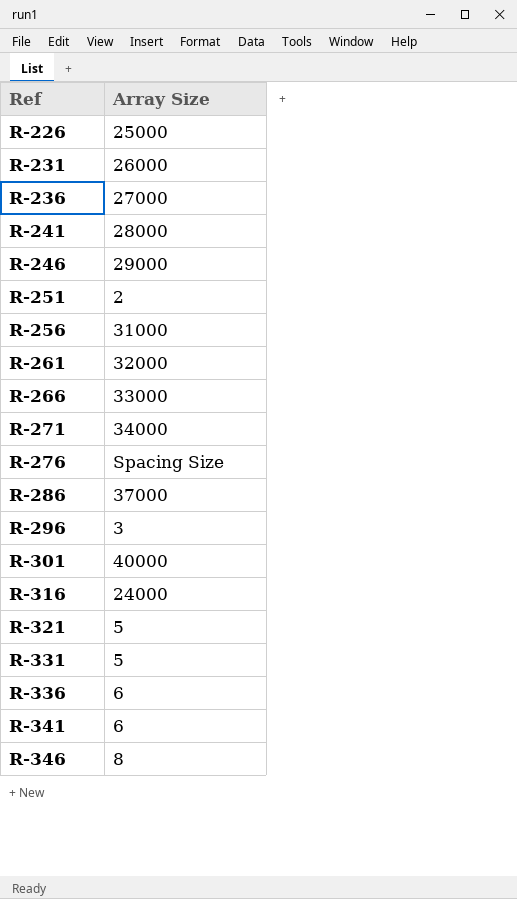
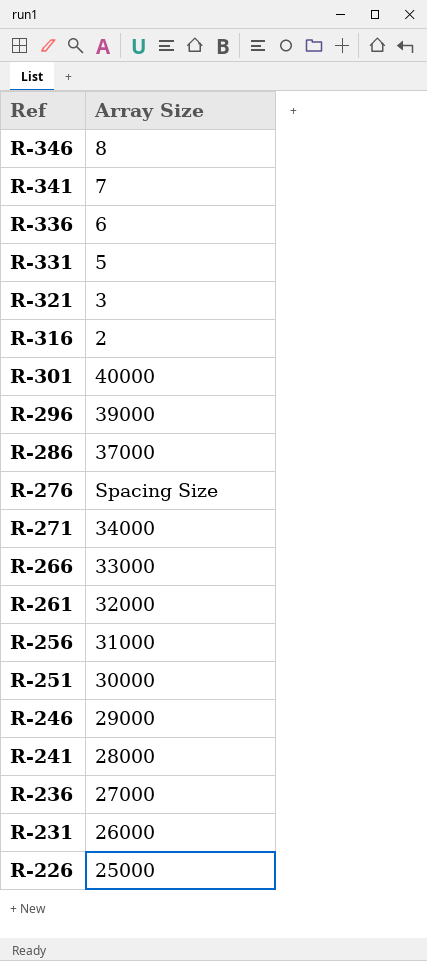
row order: Ref ascending -> Ref descending
R-341 | Array Size: 6 -> 7
R-321 | Array Size: 5 -> 3
R-316 | Array Size: 24000 -> 2
R-296 | Array Size: 3 -> 39000
R-251 | Array Size: 2 -> 30000

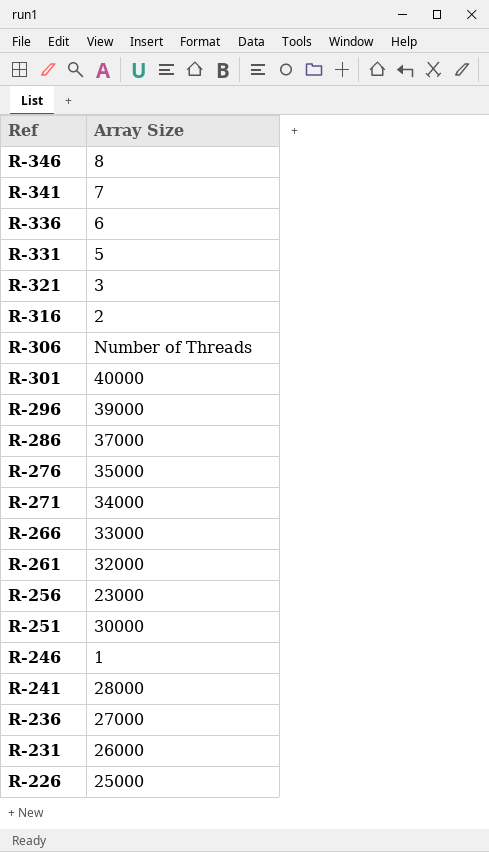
row R-306: none -> Number of Threads
R-276 | Array Size: Spacing Size -> 35000
R-256 | Array Size: 31000 -> 23000
R-246 | Array Size: 29000 -> 1

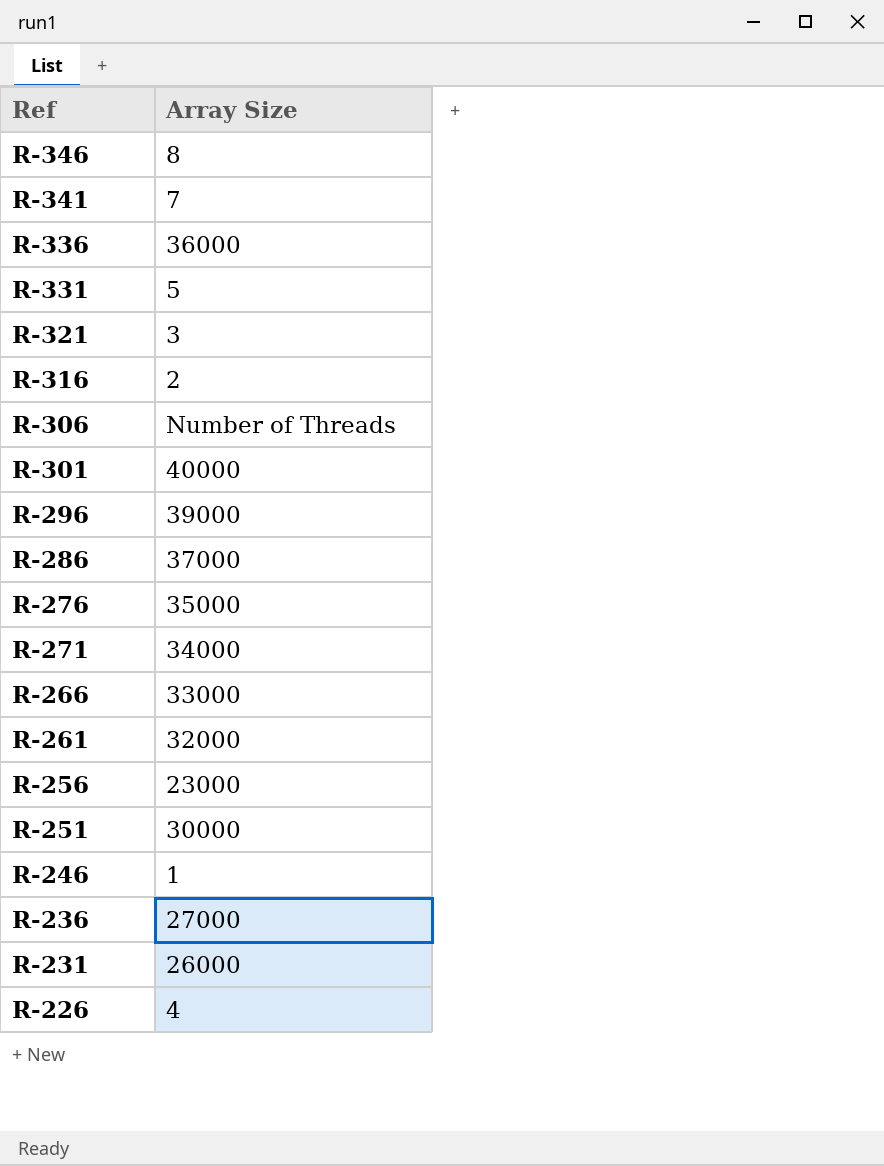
row R-241: 28000 -> none
R-336 | Array Size: 6 -> 36000
R-226 | Array Size: 25000 -> 4

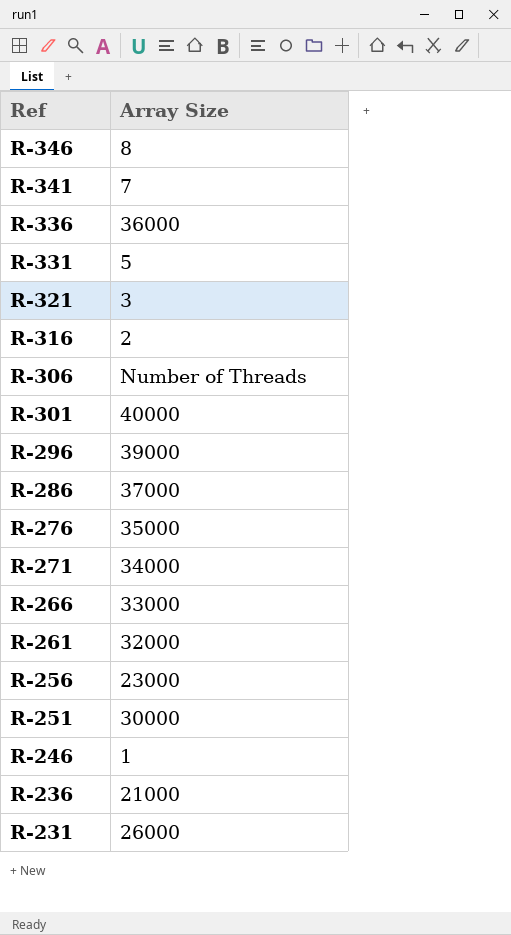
row R-226: 4 -> none
R-236 | Array Size: 27000 -> 21000

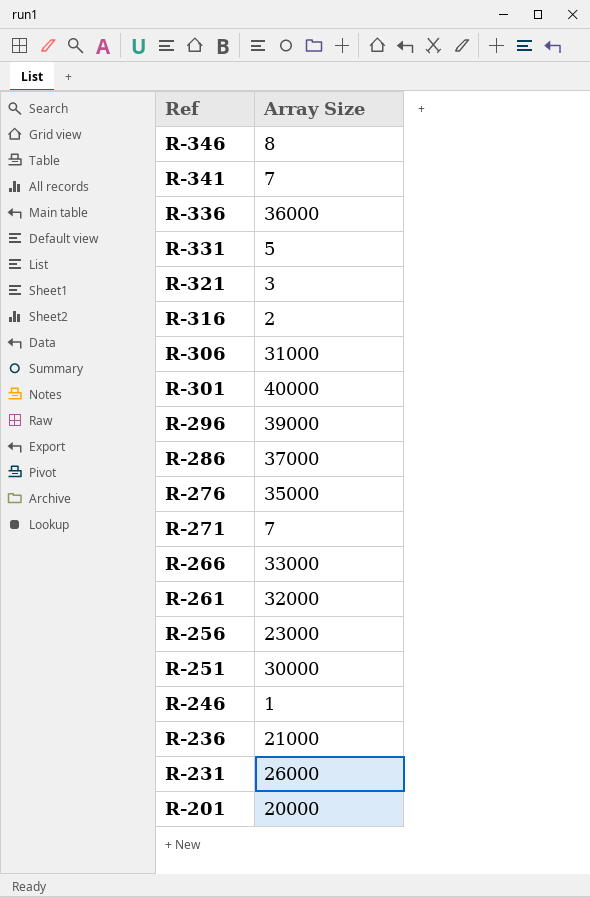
R-306 | Array Size: Number of Threads -> 31000
R-271 | Array Size: 34000 -> 7
row R-201: none -> 20000

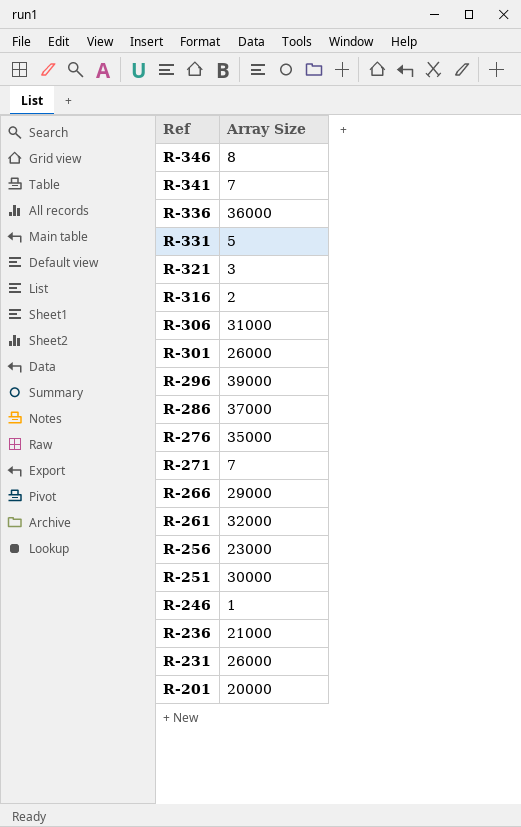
R-301 | Array Size: 40000 -> 26000
R-266 | Array Size: 33000 -> 29000

